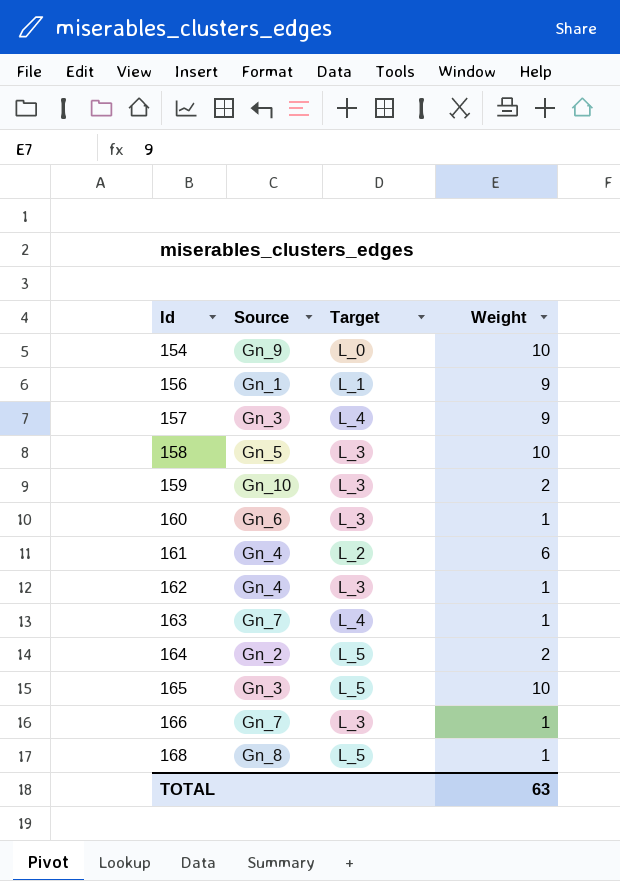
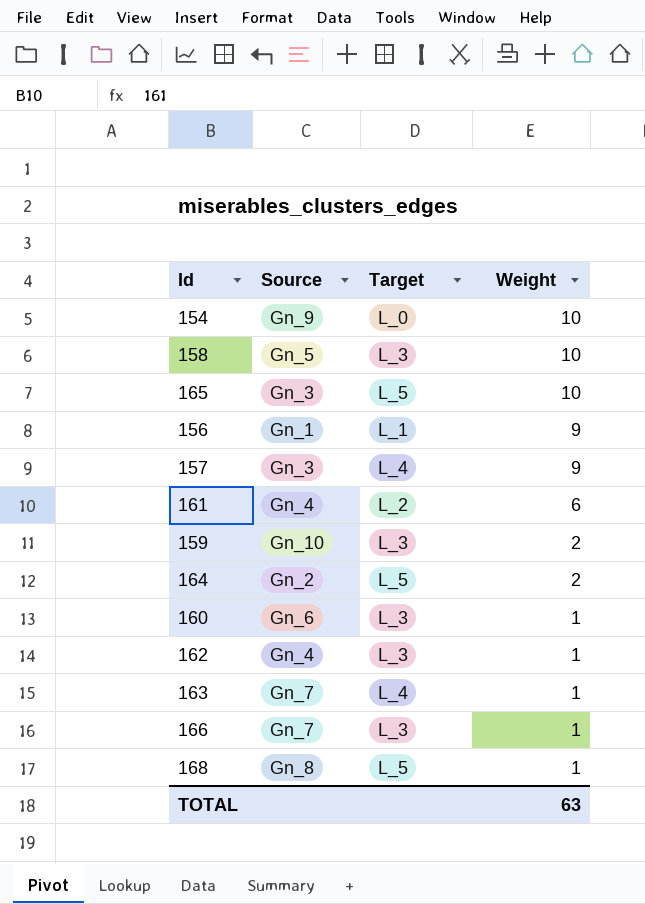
row order: Id ascending -> Weight descending

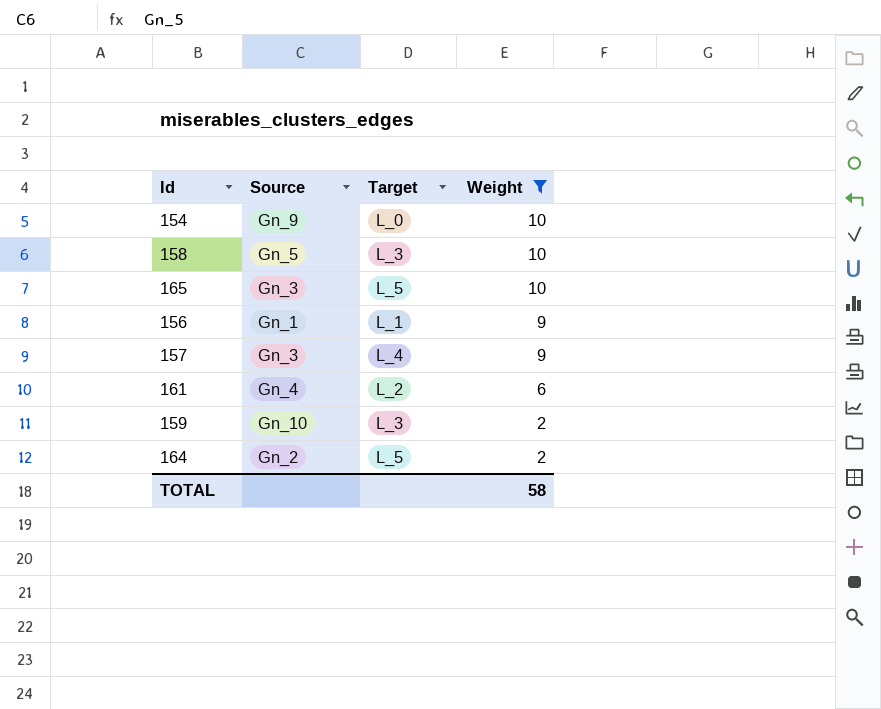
filter: none -> Weight != 1
TOTAL | Weight: 63 -> 58

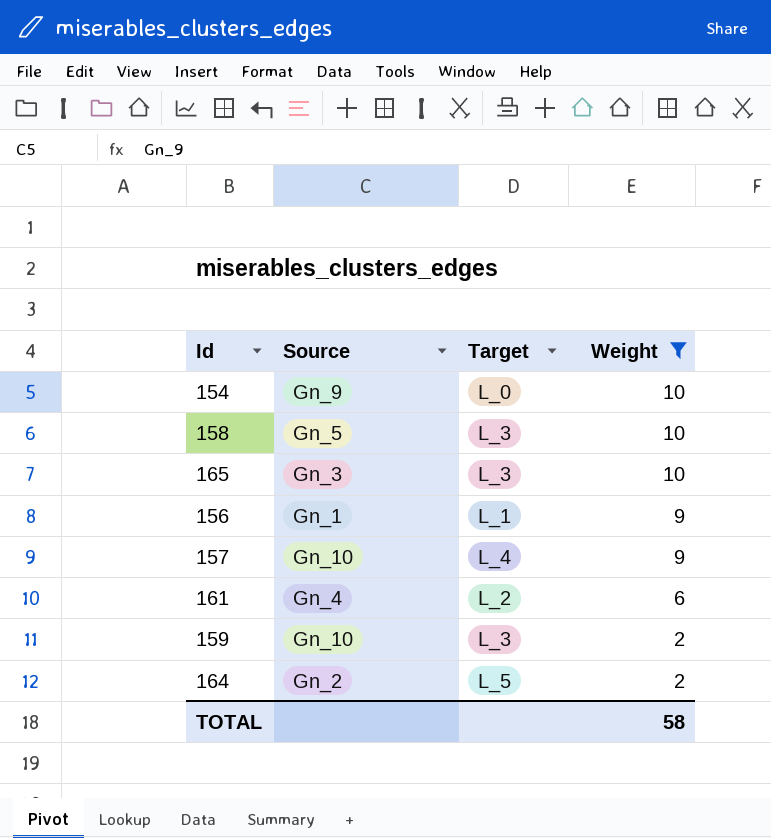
165 | Target: L_5 -> L_3
157 | Source: Gn_3 -> Gn_10

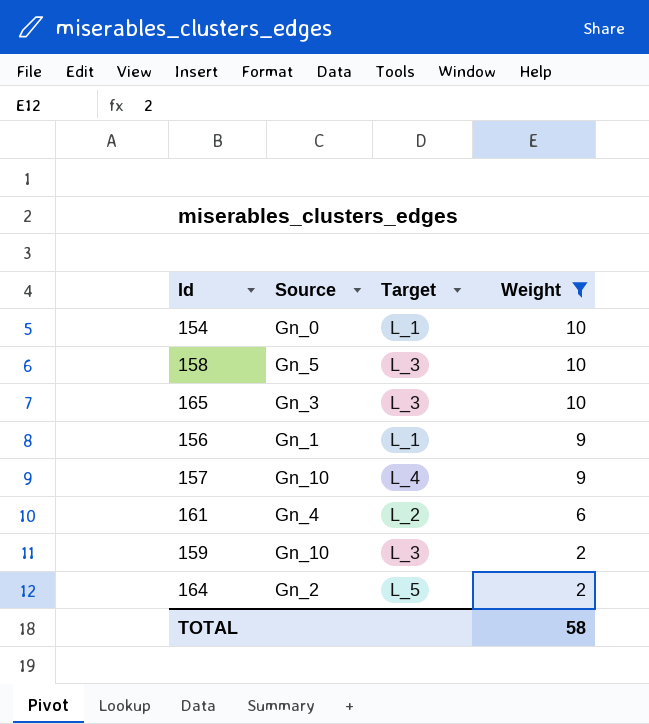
154 | Source: Gn_9 -> Gn_0
154 | Target: L_0 -> L_1

